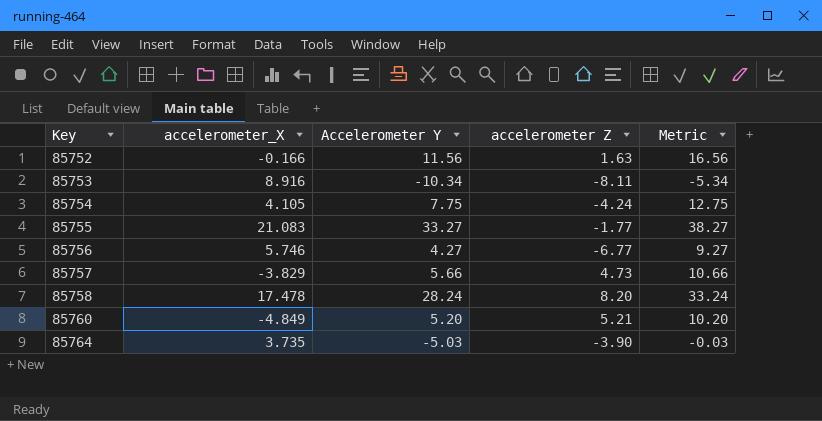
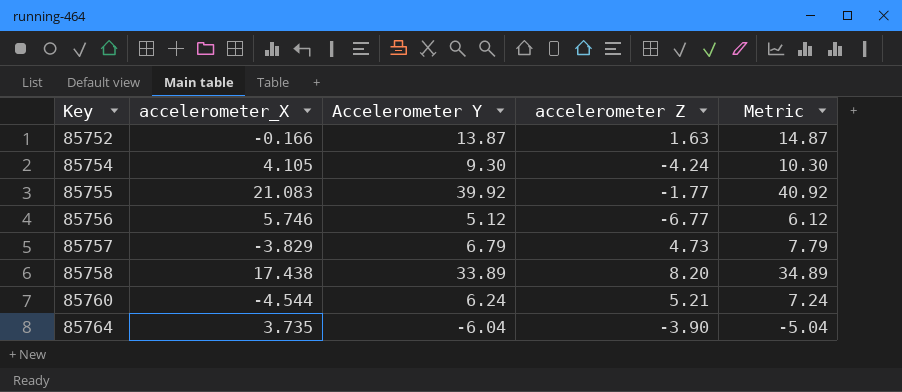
column Metric | formula: [Accelerometer Y] + 5 -> [Accelerometer Y] + 1
row 85753: 8.916 | -10.34 | -8.11 | -5.34 -> none
85752 | Accelerometer Y: 11.56 -> 13.87
85754 | Accelerometer Y: 7.75 -> 9.30
85755 | Accelerometer Y: 33.27 -> 39.92
85756 | Accelerometer Y: 4.27 -> 5.12
85757 | Accelerometer Y: 5.66 -> 6.79
85758 | accelerometer_X: 17.478 -> 17.438
85758 | Accelerometer Y: 28.24 -> 33.89
85760 | accelerometer_X: -4.849 -> -4.544
85760 | Accelerometer Y: 5.20 -> 6.24
85764 | Accelerometer Y: -5.03 -> -6.04

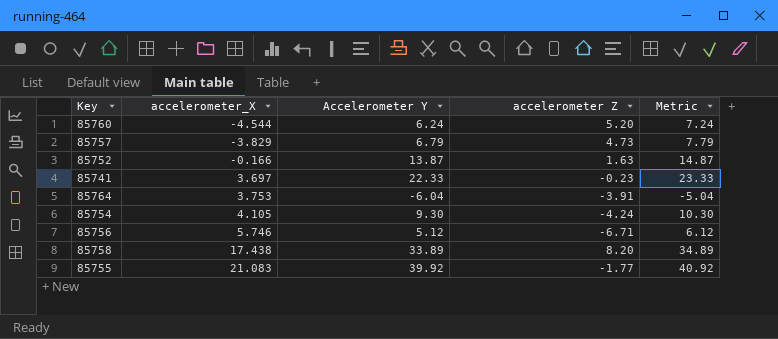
row order: Key ascending -> accelerometer_X ascending
85760 | accelerometer Z: 5.21 -> 5.20
row 85741: none -> 3.697 | 22.33 | -0.23 | 23.33
85764 | accelerometer_X: 3.735 -> 3.753
85764 | accelerometer Z: -3.90 -> -3.91
85756 | accelerometer Z: -6.77 -> -6.71

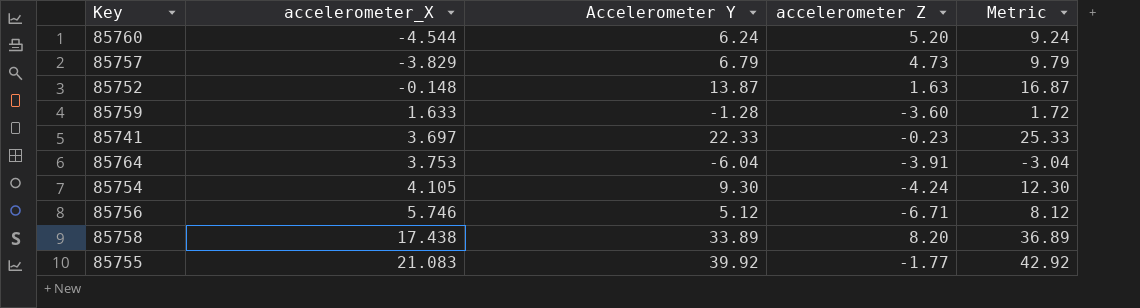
column Metric | formula: [Accelerometer Y] + 1 -> [Accelerometer Y] + 3
85752 | accelerometer_X: -0.166 -> -0.148
row 85759: none -> 1.633 | -1.28 | -3.60 | 1.72

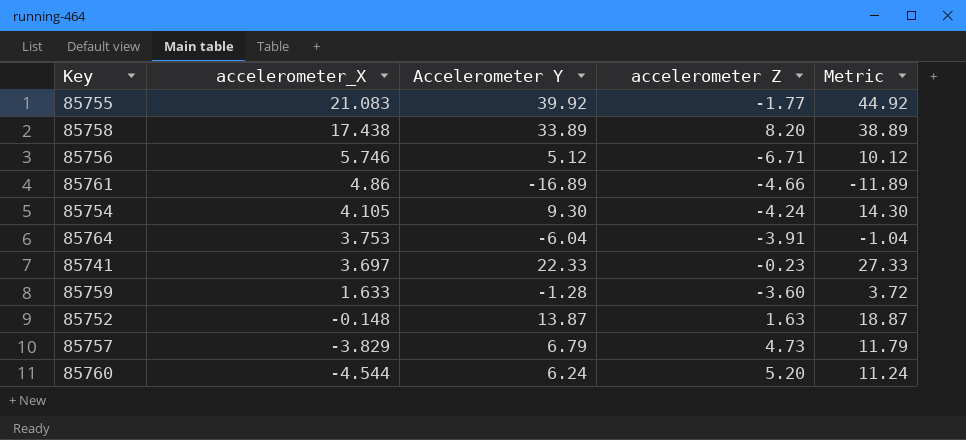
row order: accelerometer_X ascending -> accelerometer_X descending
column Metric | formula: [Accelerometer Y] + 3 -> [Accelerometer Y] + 5
row 85761: none -> 4.86 | -16.89 | -4.66 | -11.89

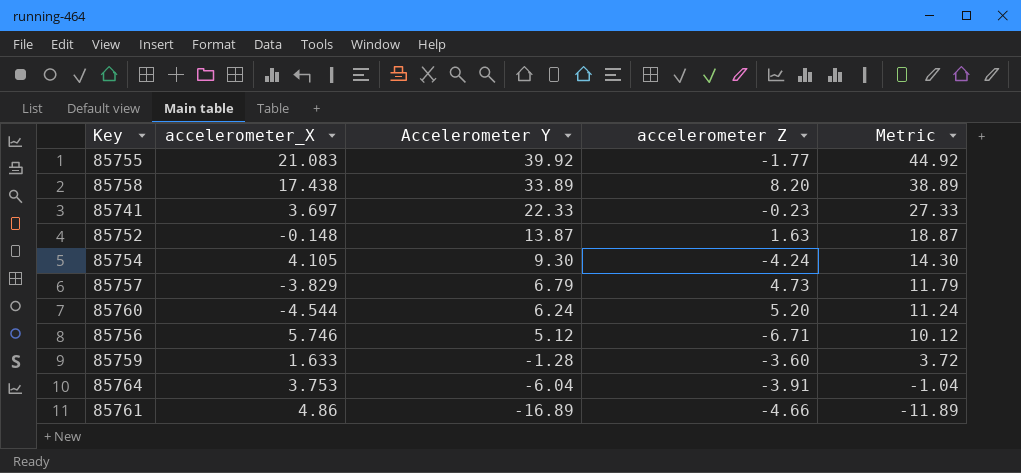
row order: accelerometer_X descending -> Accelerometer Y descending

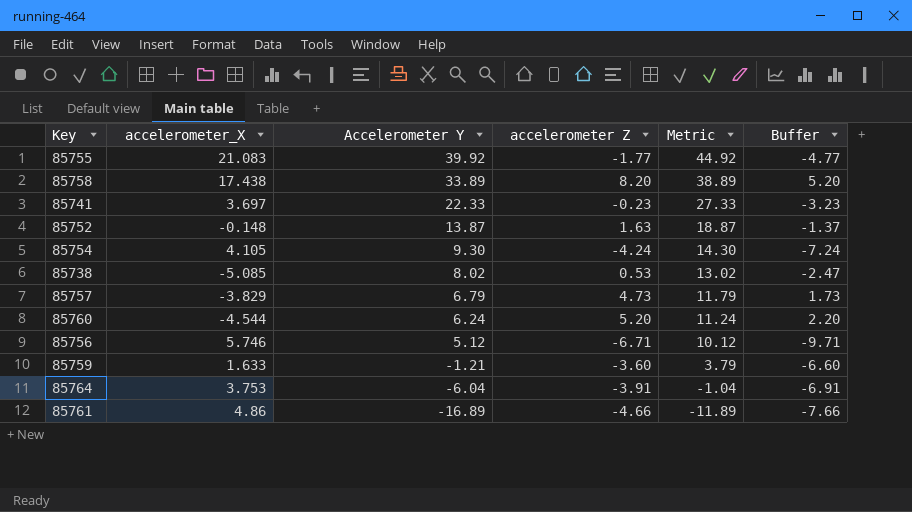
column Buffer | formula: none -> [accelerometer Z] - 3
row 85738: none -> -5.085 | 8.02 | 0.53 | 13.02 | -2.47
85759 | Accelerometer Y: -1.28 -> -1.21
85759 | Metric: 3.72 -> 3.79

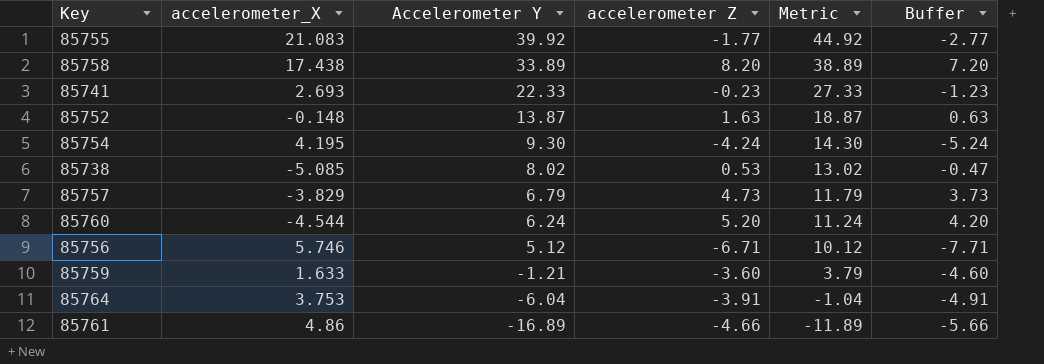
column Buffer | formula: [accelerometer Z] - 3 -> [accelerometer Z] - 1
85741 | accelerometer_X: 3.697 -> 2.693
85754 | accelerometer_X: 4.105 -> 4.195

